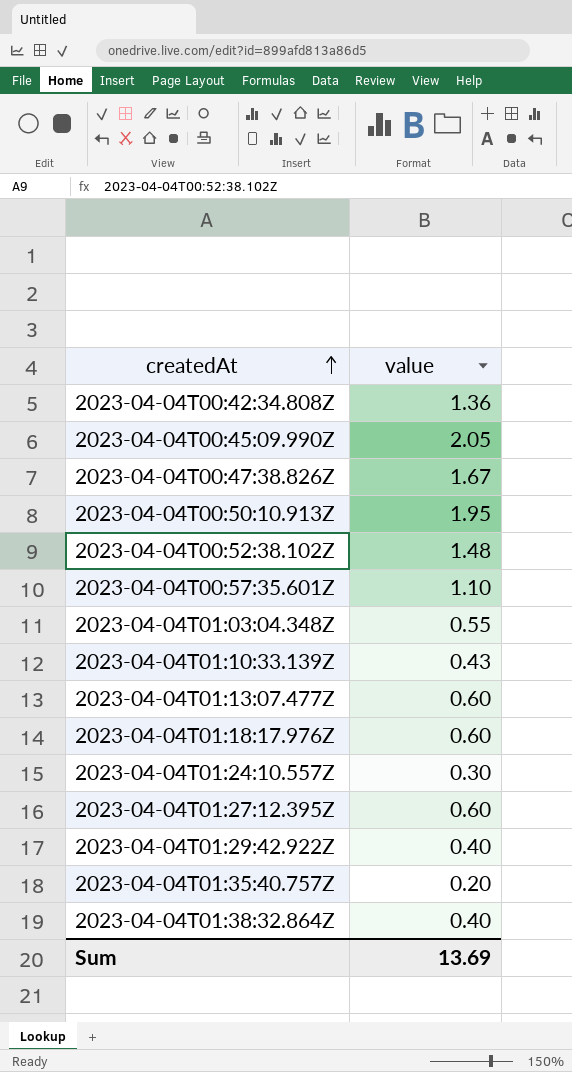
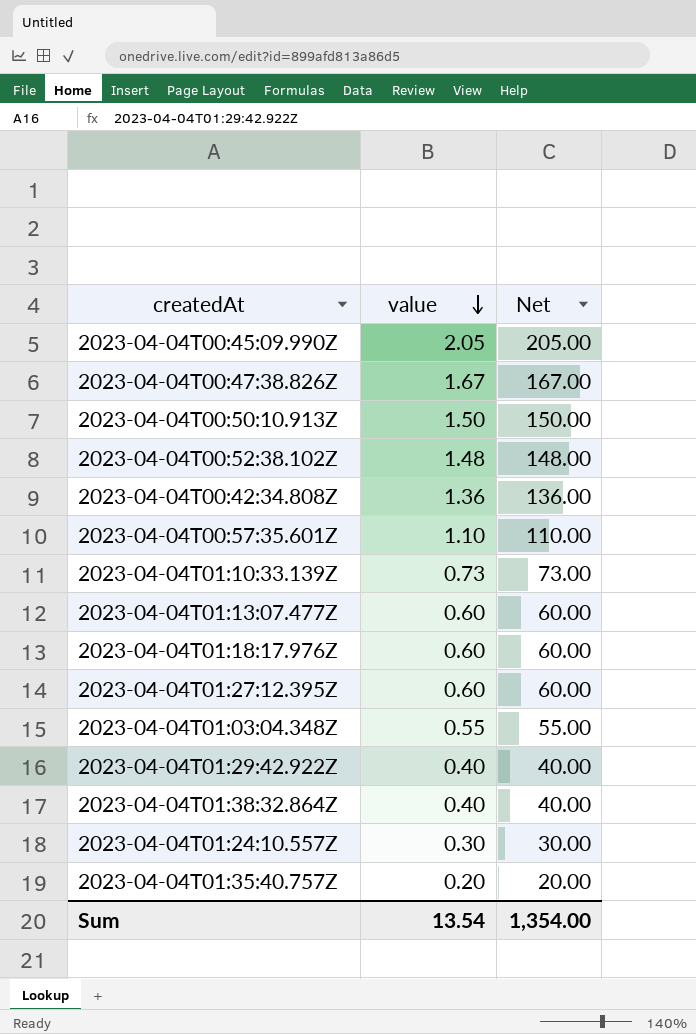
row order: createdAt ascending -> value descending
column Net | formula: none -> [value] * 100
2023-04-04T00:50:10.913Z | value: 1.95 -> 1.50
2023-04-04T01:10:33.139Z | value: 0.43 -> 0.73
Sum | value: 13.69 -> 13.54

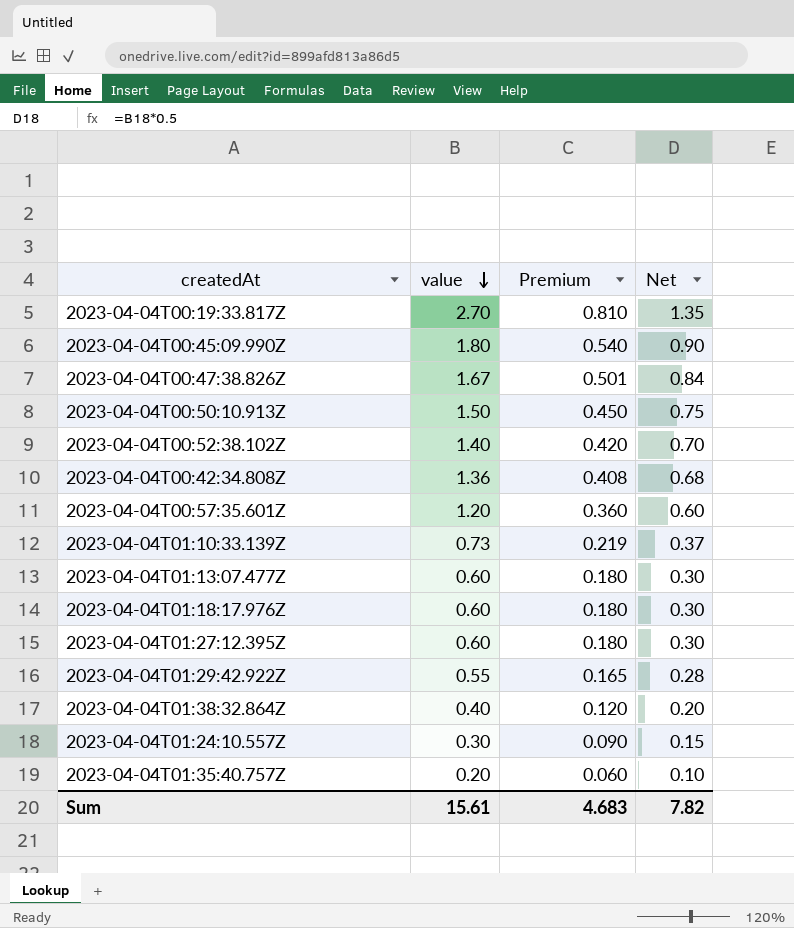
column Premium | formula: none -> [value] * 0.3
column Net | formula: [value] * 100 -> [value] * 0.5
row 2023-04-04T01:03:04.348Z: 0.55 | 55.00 -> none
row 2023-04-04T00:19:33.817Z: none -> 2.70 | 0.810 | 1.35
2023-04-04T00:45:09.990Z | value: 2.05 -> 1.80
2023-04-04T00:52:38.102Z | value: 1.48 -> 1.40
2023-04-04T00:57:35.601Z | value: 1.10 -> 1.20
2023-04-04T01:29:42.922Z | value: 0.40 -> 0.55
Sum | value: 13.54 -> 15.61
Sum | Net: 1,354.00 -> 7.82

